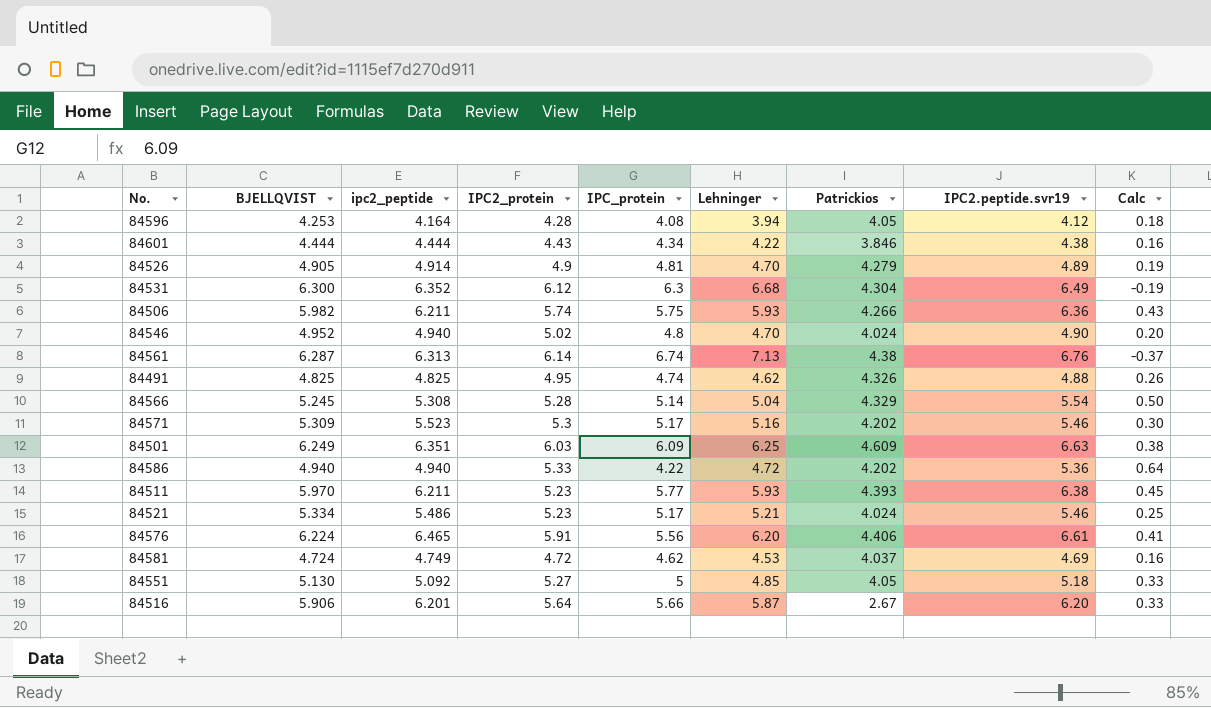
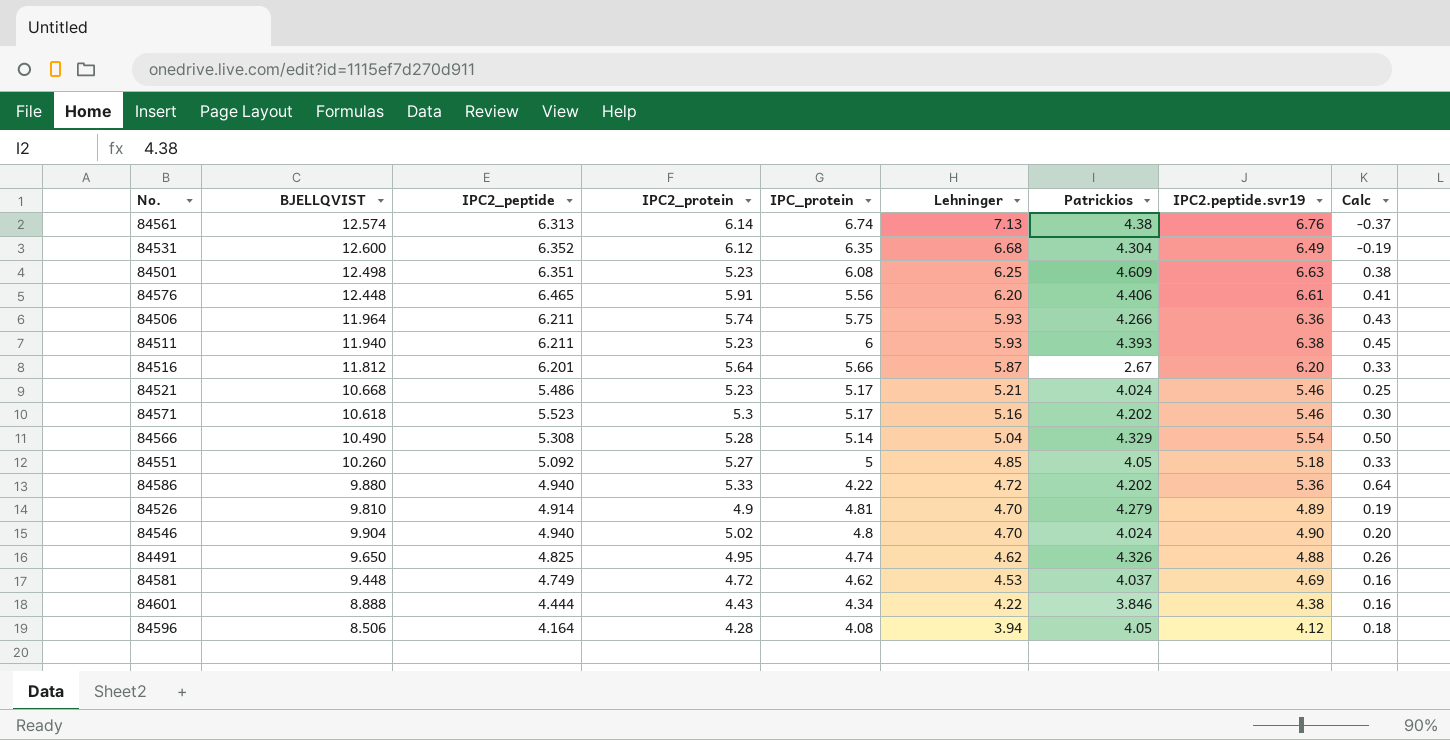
row order: none -> Lehninger descending
column name: ipc2_peptide -> IPC2_peptide
84561 | BJELLQVIST: 6.287 -> 12.574
84531 | BJELLQVIST: 6.300 -> 12.600
84531 | IPC_protein: 6.3 -> 6.35
84501 | BJELLQVIST: 6.249 -> 12.498
84501 | IPC2_protein: 6.03 -> 5.23
84501 | IPC_protein: 6.09 -> 6.08
84576 | BJELLQVIST: 6.224 -> 12.448
84506 | BJELLQVIST: 5.982 -> 11.964
84511 | BJELLQVIST: 5.970 -> 11.940
84511 | IPC_protein: 5.77 -> 6
84516 | BJELLQVIST: 5.906 -> 11.812
84521 | BJELLQVIST: 5.334 -> 10.668
84571 | BJELLQVIST: 5.309 -> 10.618
84566 | BJELLQVIST: 5.245 -> 10.490
84551 | BJELLQVIST: 5.130 -> 10.260
84586 | BJELLQVIST: 4.940 -> 9.880
84526 | BJELLQVIST: 4.905 -> 9.810
84546 | BJELLQVIST: 4.952 -> 9.904
84491 | BJELLQVIST: 4.825 -> 9.650
84581 | BJELLQVIST: 4.724 -> 9.448
84601 | BJELLQVIST: 4.444 -> 8.888
84596 | BJELLQVIST: 4.253 -> 8.506

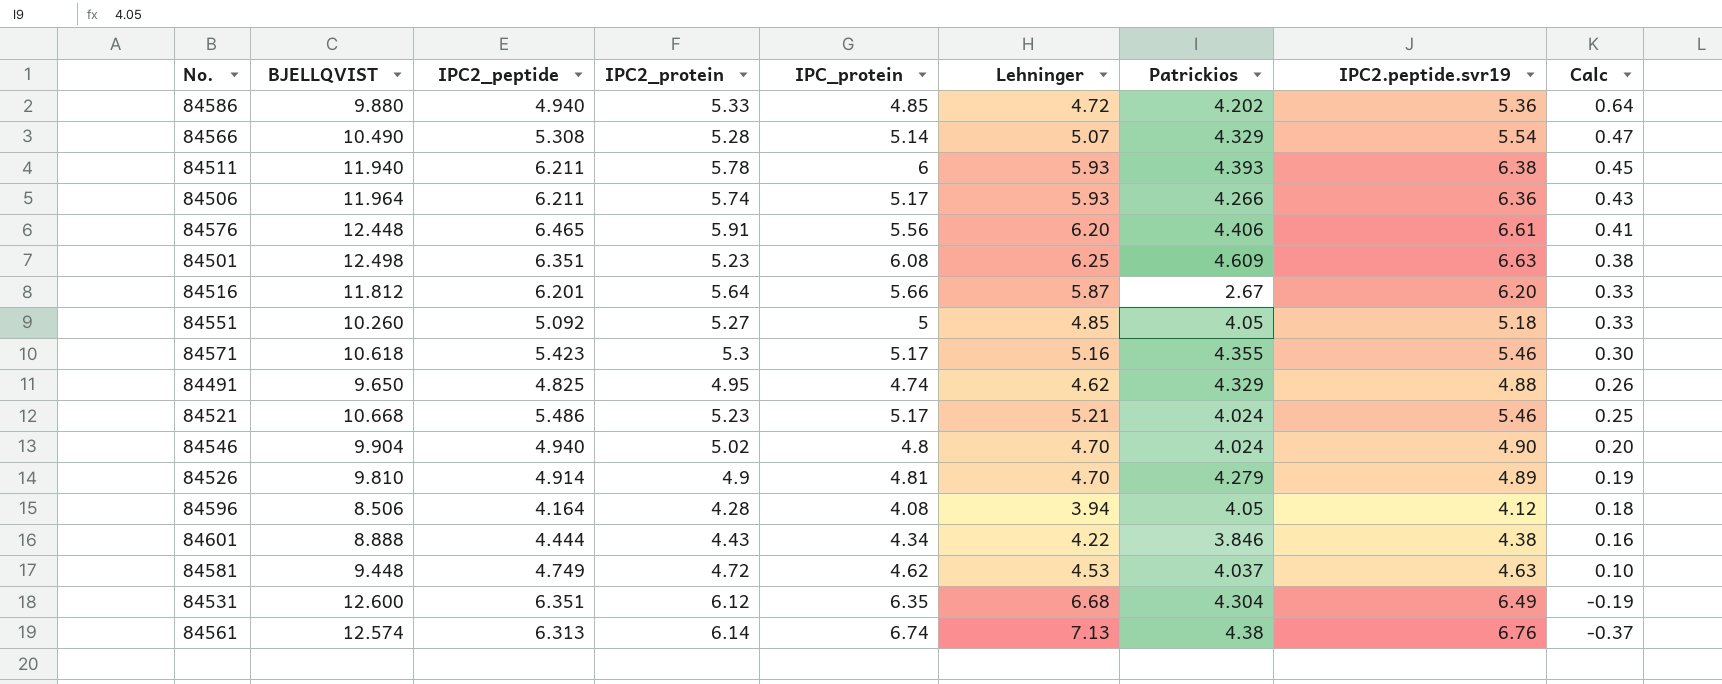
row order: Lehninger descending -> Calc descending
84586 | IPC_protein: 4.22 -> 4.85
84566 | Lehninger: 5.04 -> 5.07
84566 | Calc: 0.50 -> 0.47
84511 | IPC2_protein: 5.23 -> 5.78
84506 | IPC_protein: 5.75 -> 5.17
84571 | IPC2_peptide: 5.523 -> 5.423
84571 | Patrickios: 4.202 -> 4.355
84491 | Patrickios: 4.326 -> 4.329
84581 | IPC2.peptide.svr19: 4.69 -> 4.63
84581 | Calc: 0.16 -> 0.10
84531 | IPC2_peptide: 6.352 -> 6.351

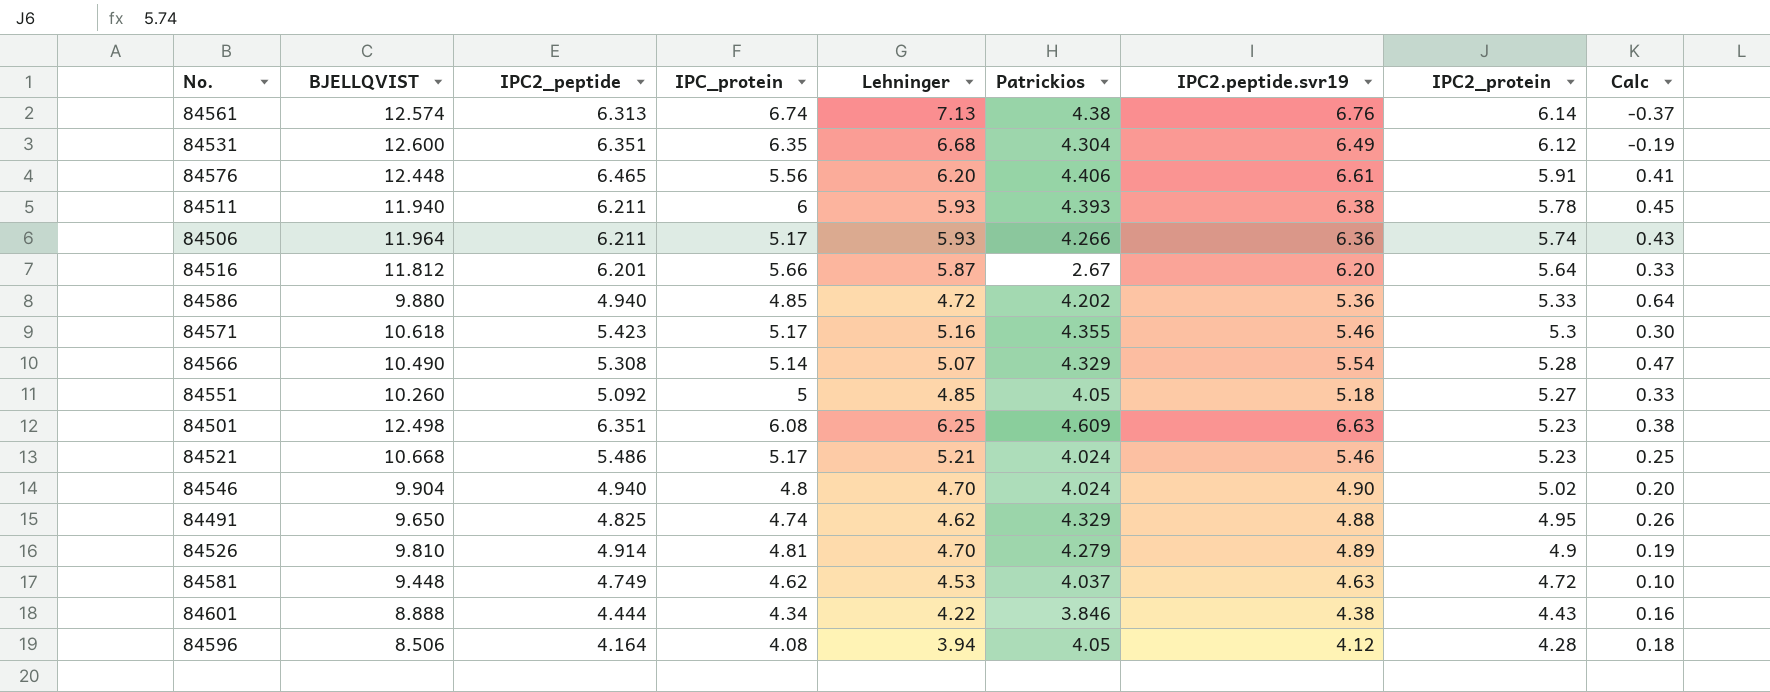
row order: Calc descending -> IPC2_protein descending
column IPC2_protein | position: 4 -> 8

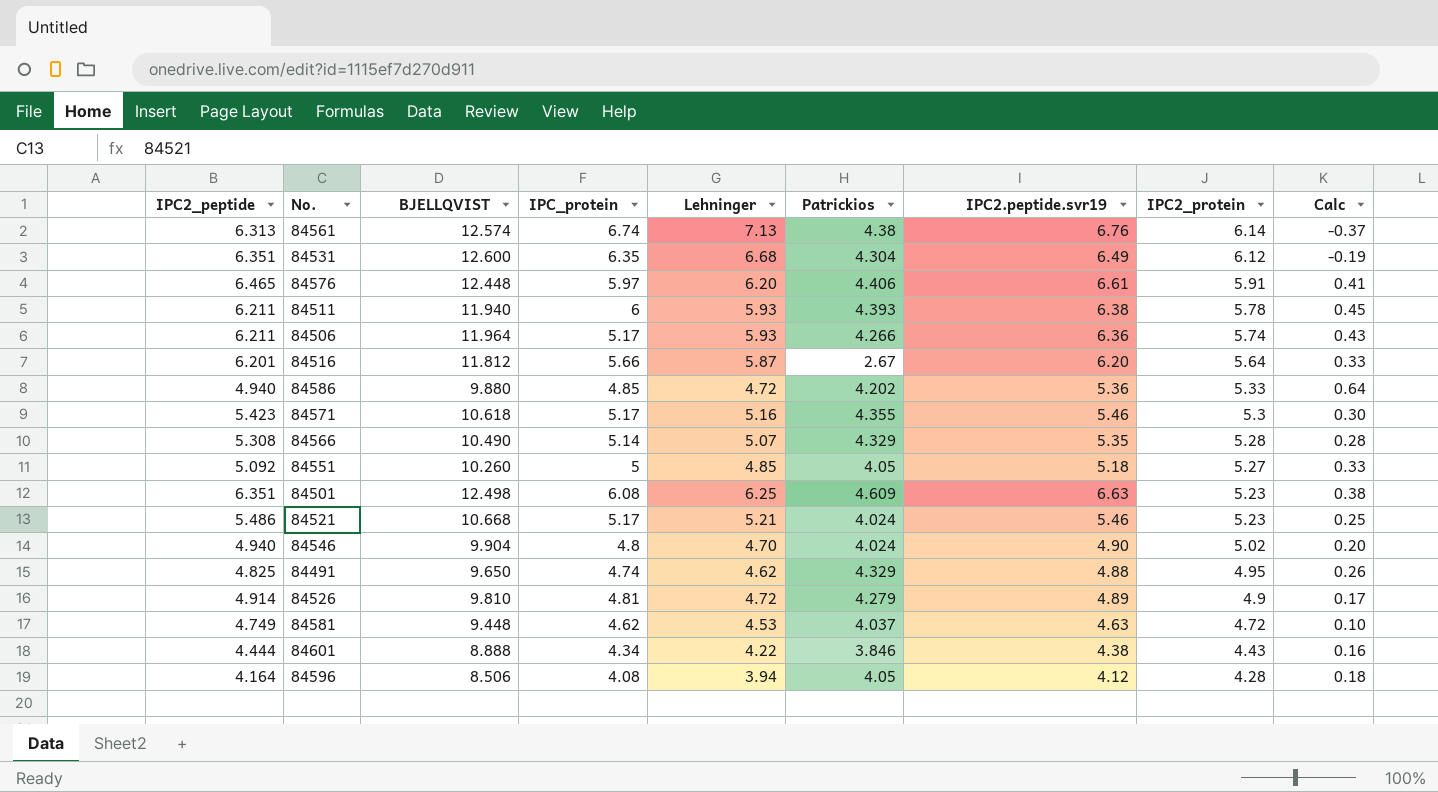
column IPC2_peptide | position: 3 -> 1
84576 | IPC_protein: 5.56 -> 5.97
84566 | IPC2.peptide.svr19: 5.54 -> 5.35
84566 | Calc: 0.47 -> 0.28
84526 | Lehninger: 4.70 -> 4.72
84526 | Calc: 0.19 -> 0.17

